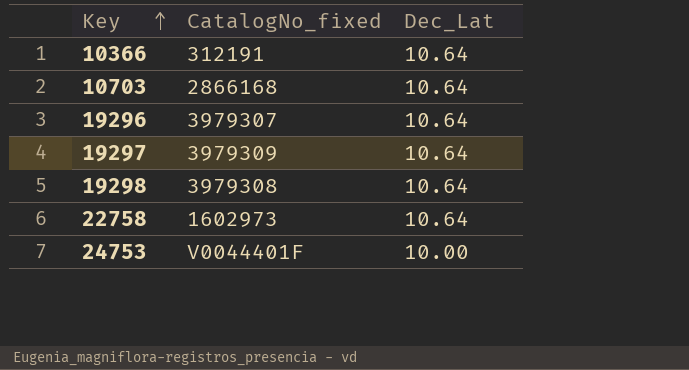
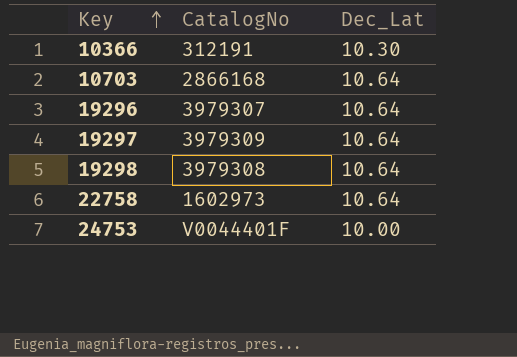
column name: CatalogNo_fixed -> CatalogNo
10366 | Dec_Lat: 10.64 -> 10.30

